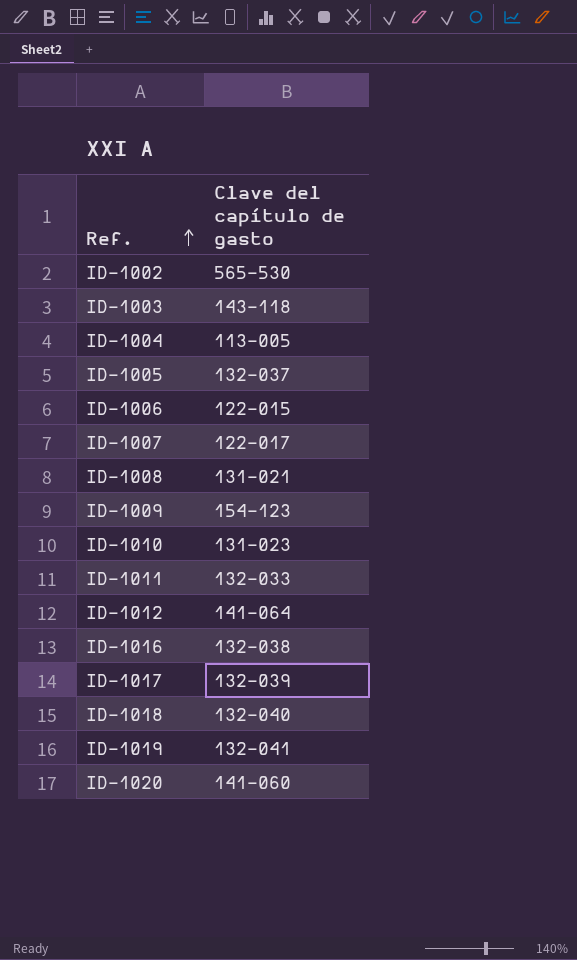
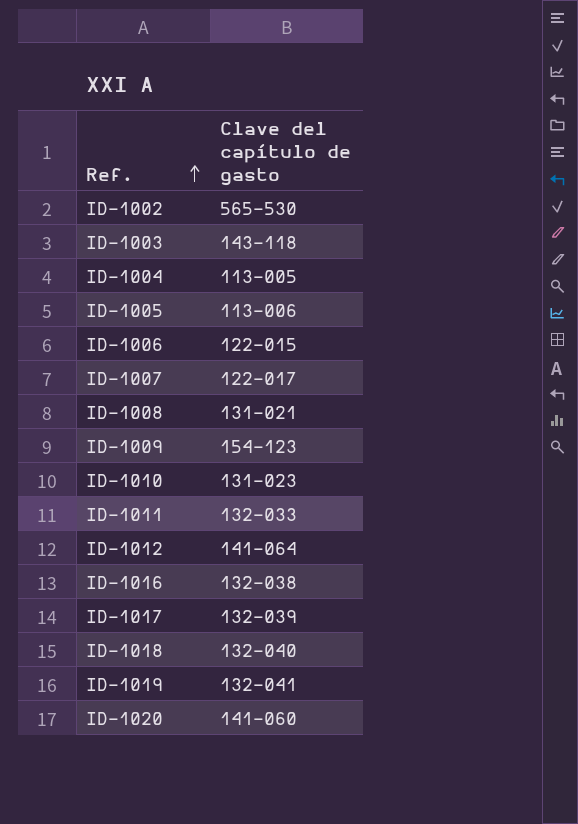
ID-1005 | Clave del capítulo de gasto: 132-037 -> 113-006

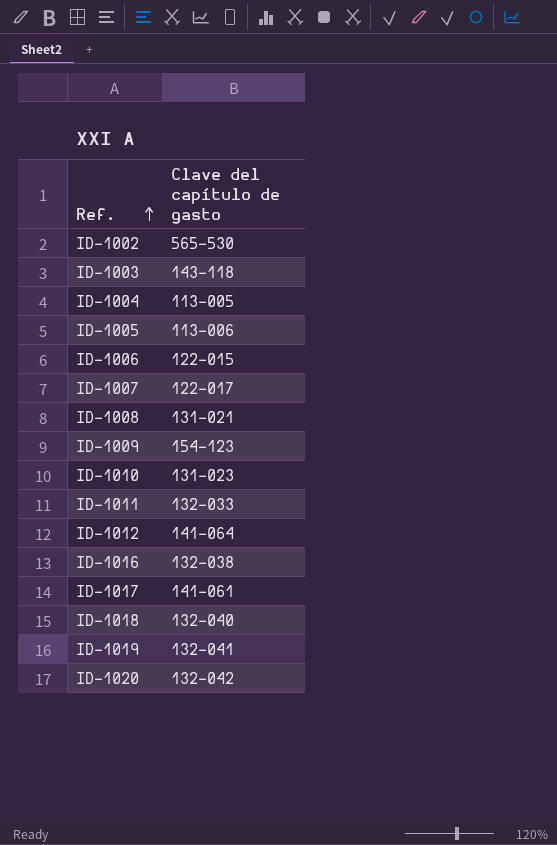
ID-1017 | Clave del capítulo de gasto: 132-039 -> 141-061
ID-1020 | Clave del capítulo de gasto: 141-060 -> 132-042

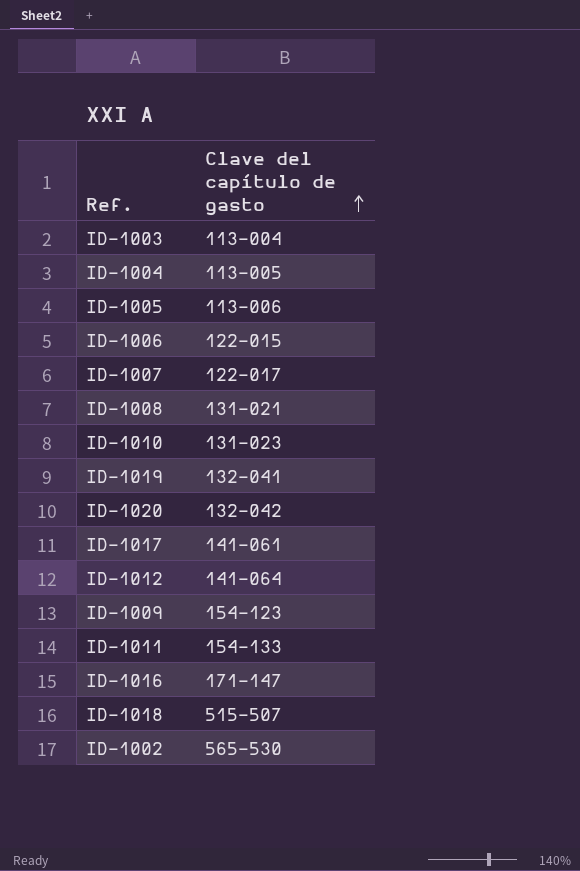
row order: Ref. ascending -> Clave del capítulo de gasto ascending
ID-1003 | Clave del capítulo de gasto: 143-118 -> 113-004
ID-1011 | Clave del capítulo de gasto: 132-033 -> 154-133
ID-1016 | Clave del capítulo de gasto: 132-038 -> 171-147
ID-1018 | Clave del capítulo de gasto: 132-040 -> 515-507

